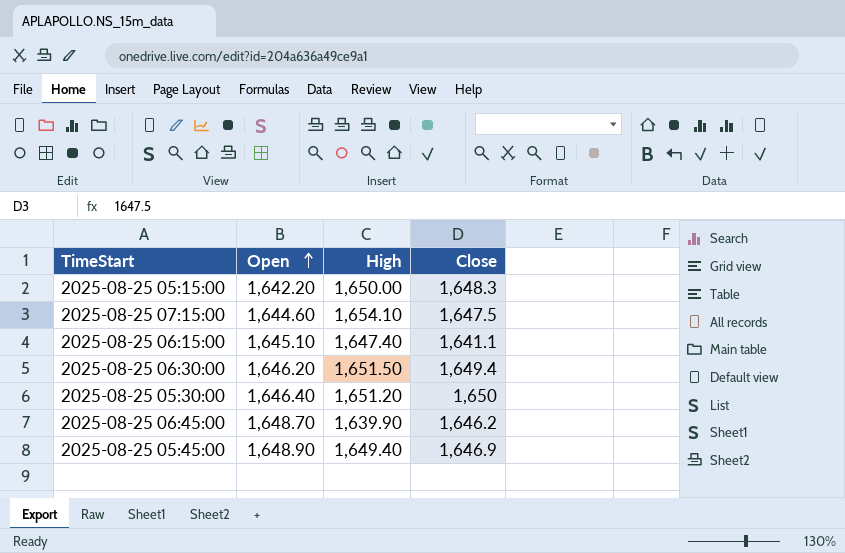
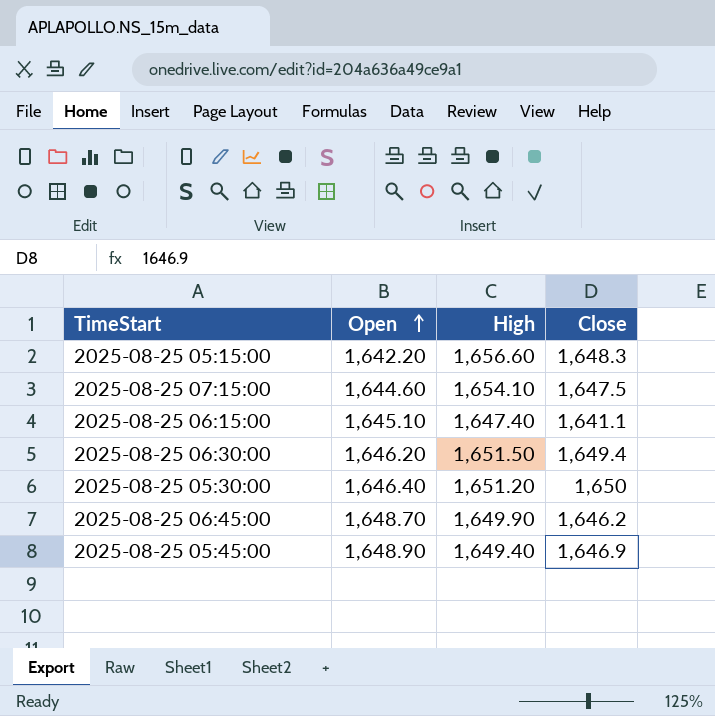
2025-08-25 05:15:00 | High: 1,650.00 -> 1,656.60
2025-08-25 06:45:00 | High: 1,639.90 -> 1,649.90

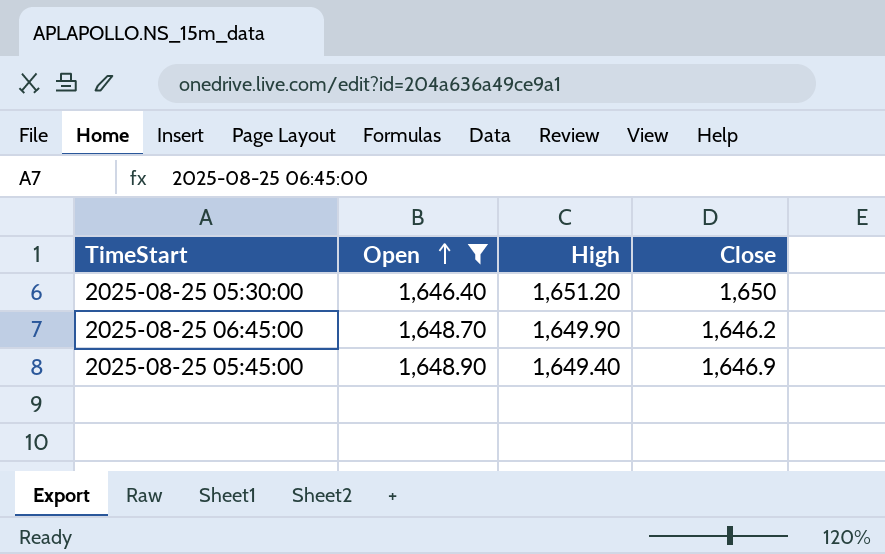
filter: none -> Open >= 1,646.40

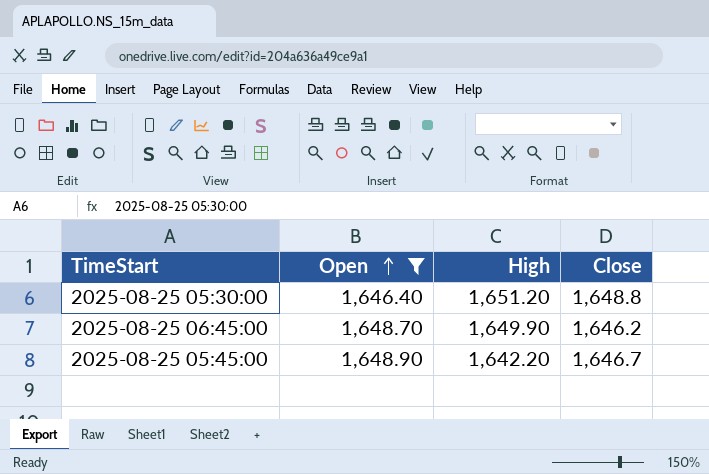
2025-08-25 05:30:00 | Close: 1,650 -> 1,648.8
2025-08-25 05:45:00 | High: 1,649.40 -> 1,642.20
2025-08-25 05:45:00 | Close: 1,646.9 -> 1,646.7

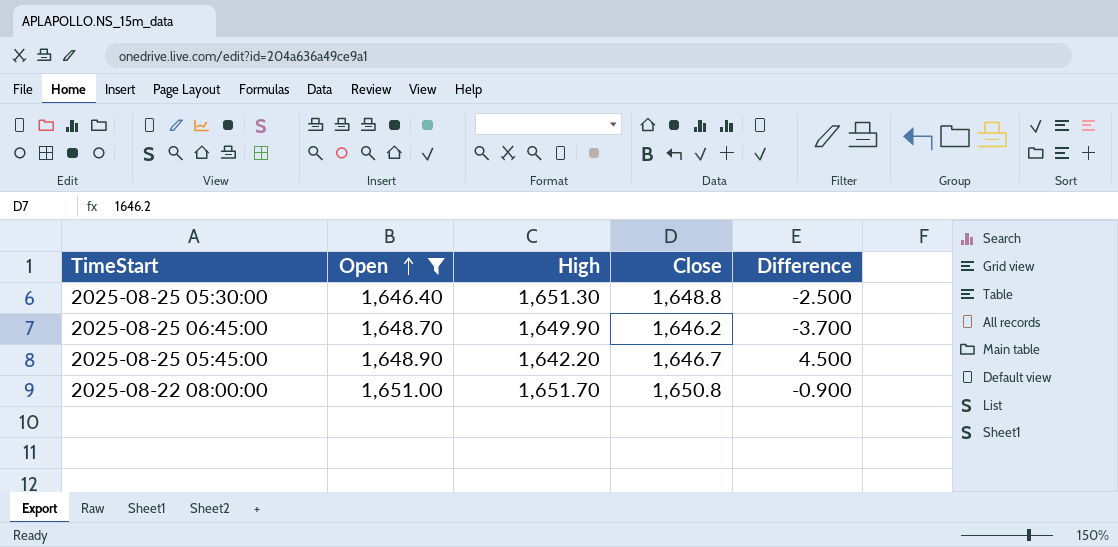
column Difference | formula: none -> [Close] - [High]
2025-08-25 05:30:00 | High: 1,651.20 -> 1,651.30
row 2025-08-22 08:00:00: none -> 1,651.00 | 1,651.70 | 1,650.8 | -0.900

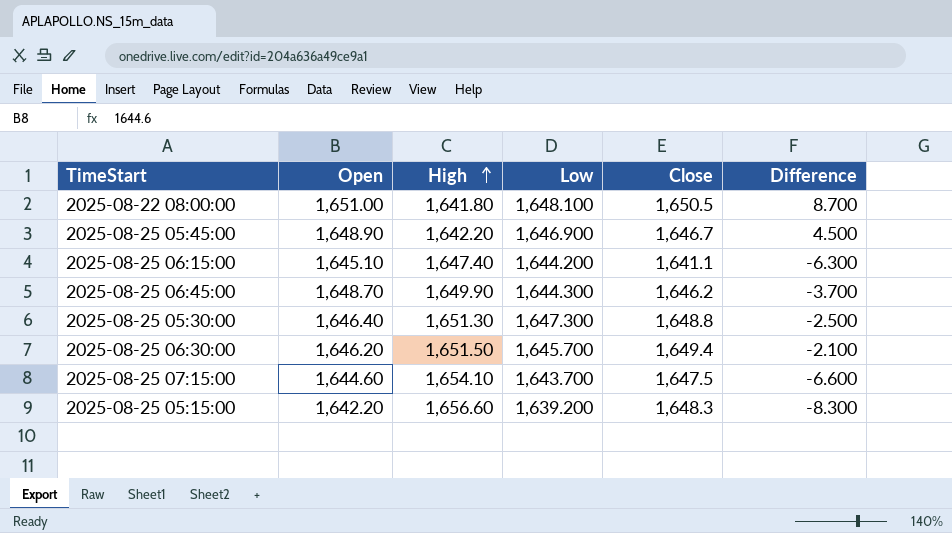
filter: Open >= 1,646.40 -> none
row order: Open ascending -> High ascending
column Low | position: none -> 4
2025-08-22 08:00:00 | High: 1,651.70 -> 1,641.80
2025-08-22 08:00:00 | Close: 1,650.8 -> 1,650.5
2025-08-22 08:00:00 | Difference: -0.900 -> 8.700

